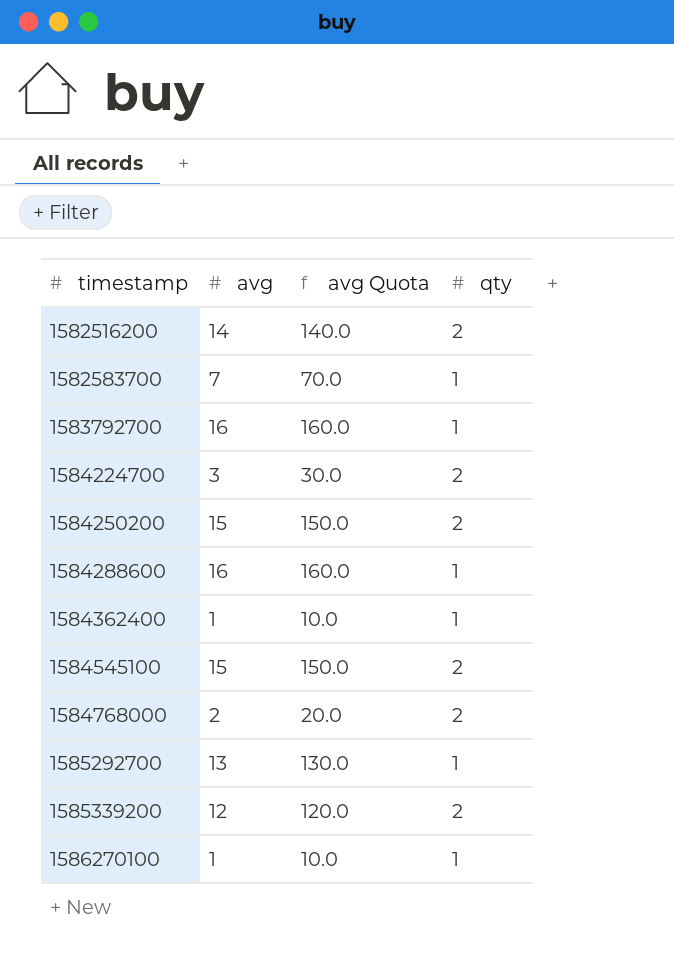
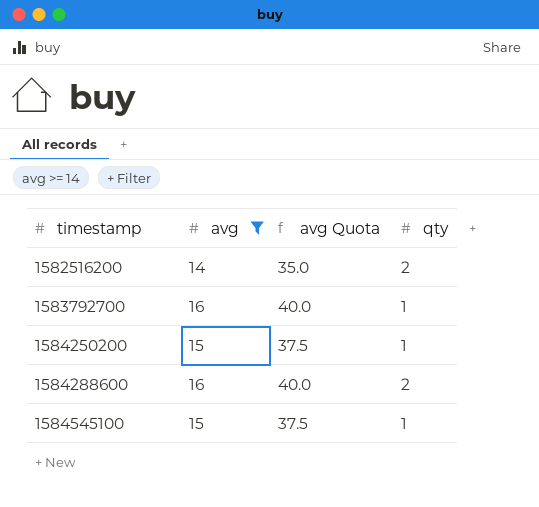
filter: none -> avg >= 14
column avg Quota | formula: [avg] * 10 -> [avg] * 2.5
1584250200 | qty: 2 -> 1
1584288600 | qty: 1 -> 2
1584545100 | qty: 2 -> 1

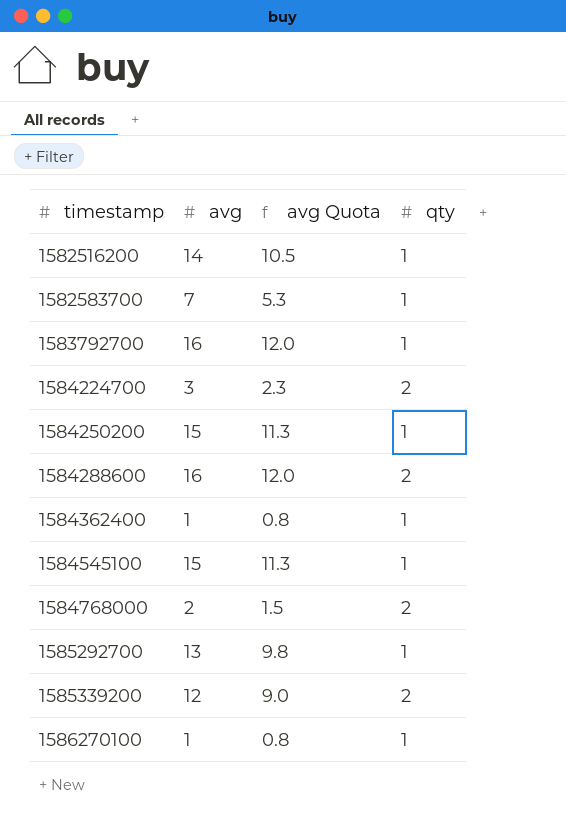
filter: avg >= 14 -> none
column avg Quota | formula: [avg] * 2.5 -> [avg] * 0.75
1582516200 | qty: 2 -> 1

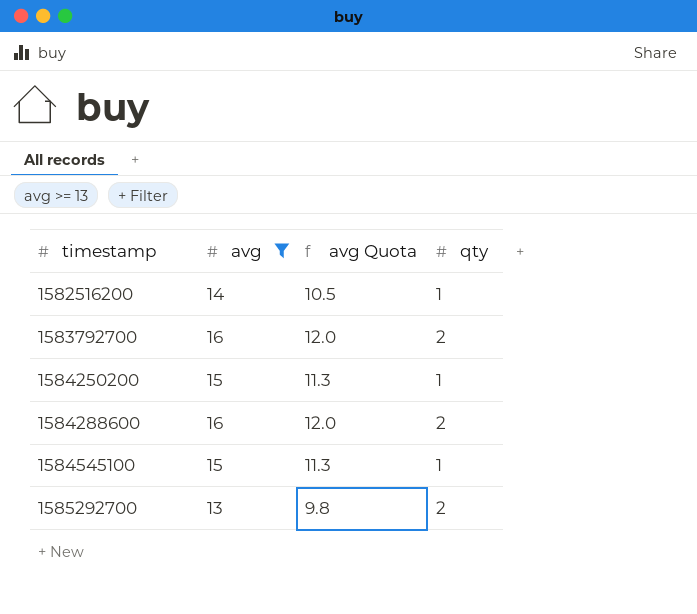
filter: none -> avg >= 13
1583792700 | qty: 1 -> 2
1585292700 | qty: 1 -> 2

